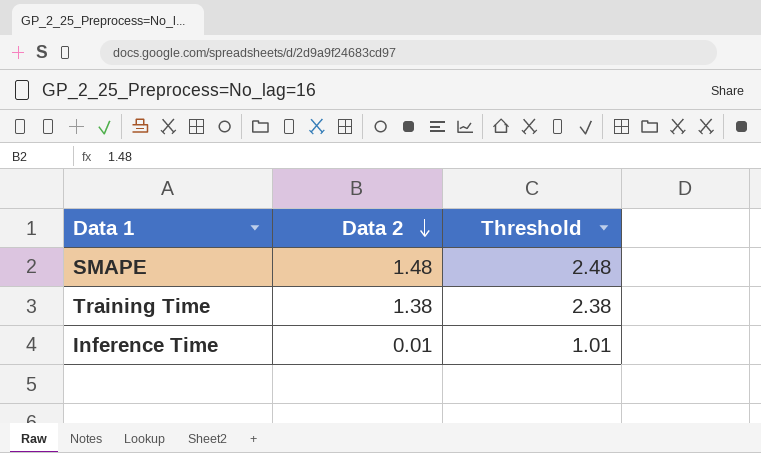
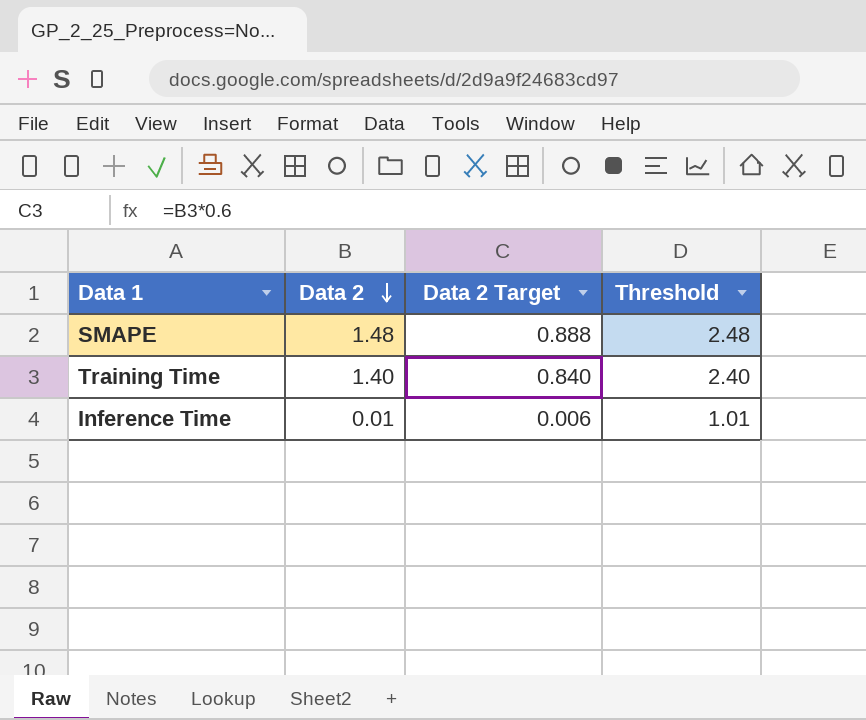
column Data 2 Target | formula: none -> [Data 2] * 0.6
Training Time | Data 2: 1.38 -> 1.40
Training Time | Threshold: 2.38 -> 2.40

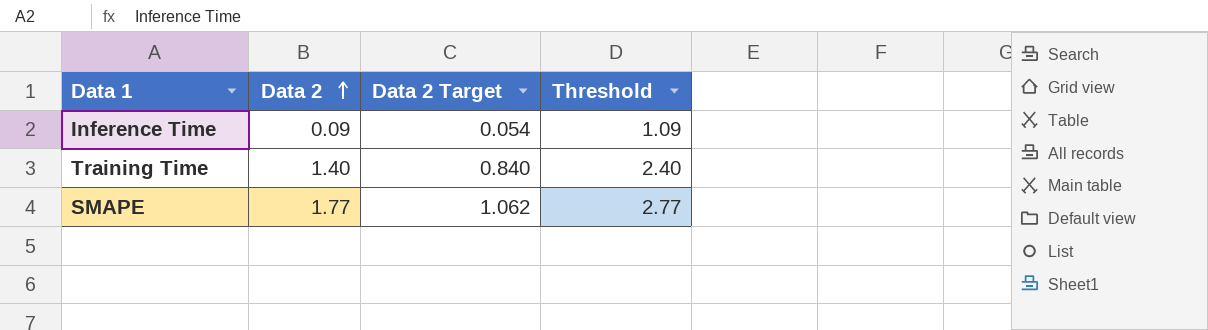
row order: Data 2 descending -> Data 2 ascending
Inference Time | Data 2: 0.01 -> 0.09
Inference Time | Data 2 Target: 0.006 -> 0.054
Inference Time | Threshold: 1.01 -> 1.09
SMAPE | Data 2: 1.48 -> 1.77
SMAPE | Data 2 Target: 0.888 -> 1.062
SMAPE | Threshold: 2.48 -> 2.77

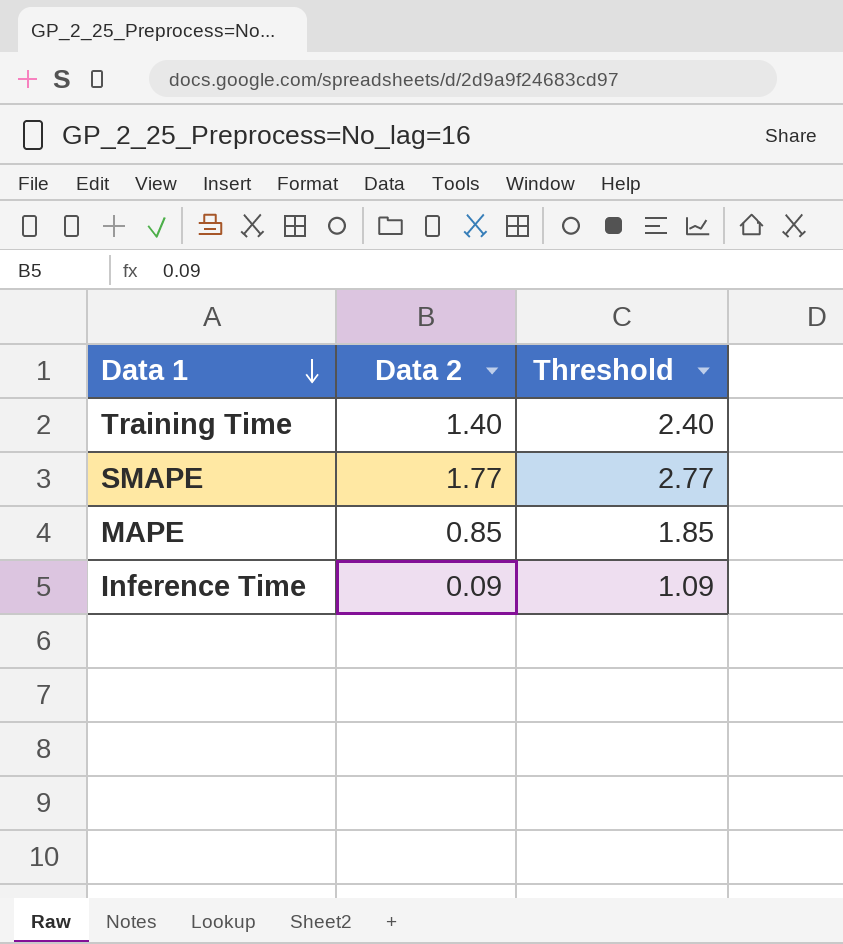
row order: Data 2 ascending -> Data 1 descending
column Data 2 Target | formula: [Data 2] * 0.6 -> none
row MAPE: none -> 0.85 | 1.85

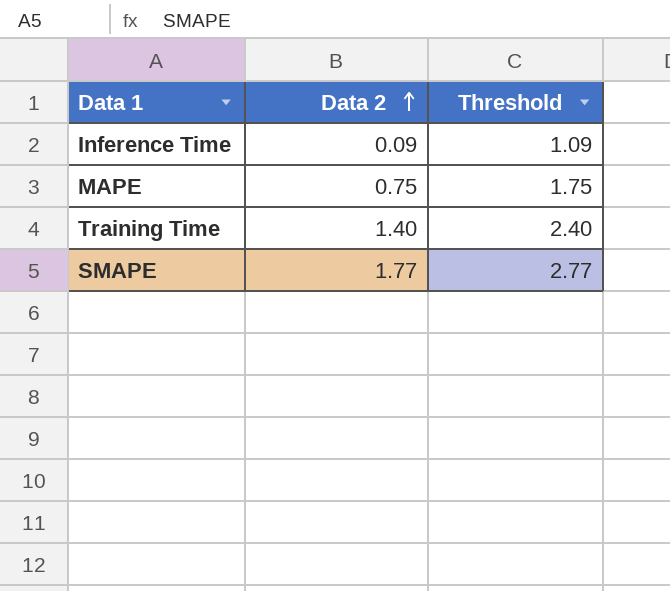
row order: Data 1 descending -> Data 2 ascending
MAPE | Data 2: 0.85 -> 0.75
MAPE | Threshold: 1.85 -> 1.75

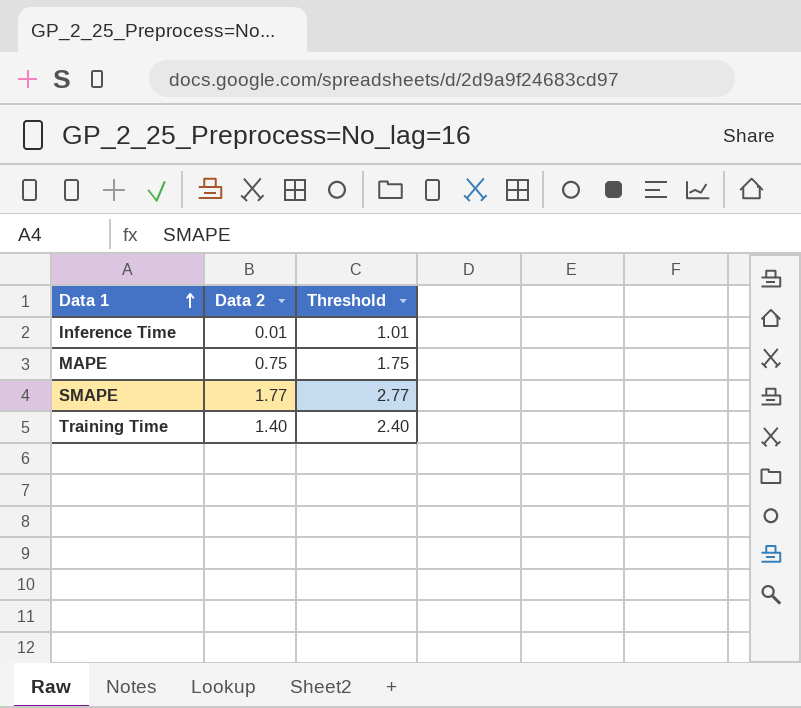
row order: Data 2 ascending -> Data 1 ascending
Inference Time | Data 2: 0.09 -> 0.01
Inference Time | Threshold: 1.09 -> 1.01

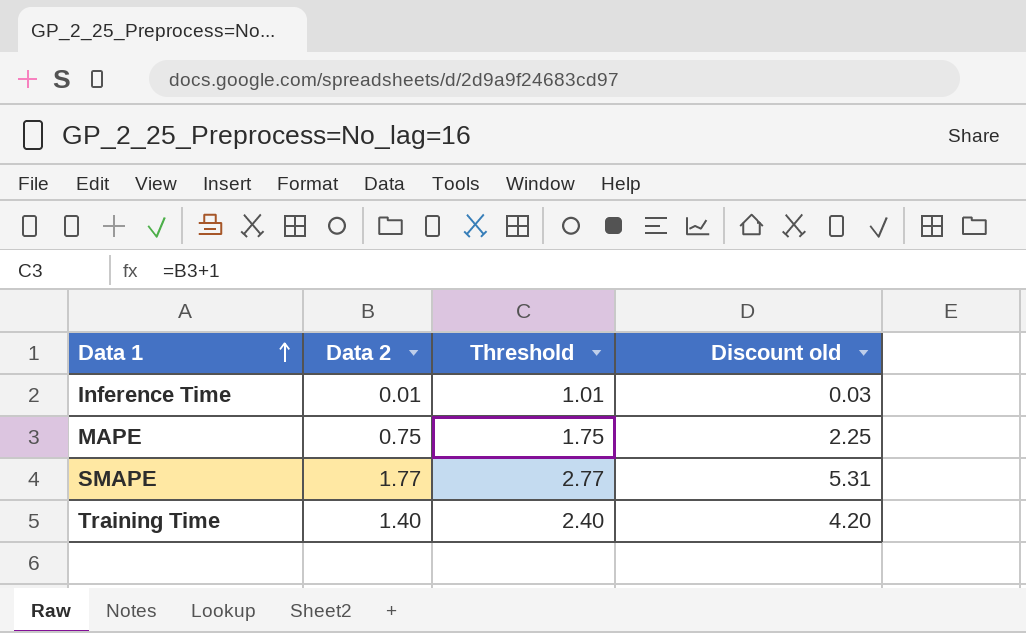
column Discount old | formula: none -> [Data 2] * 3

